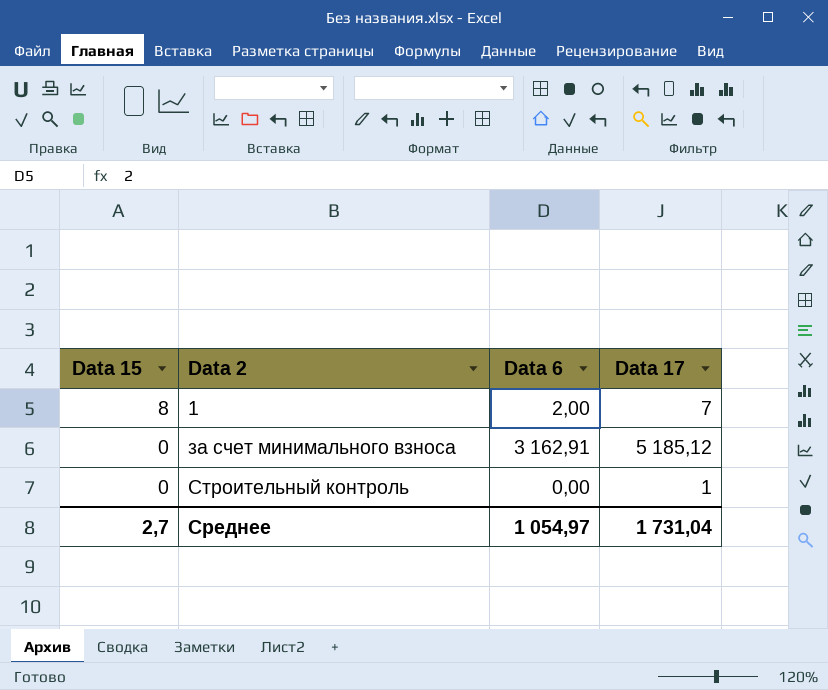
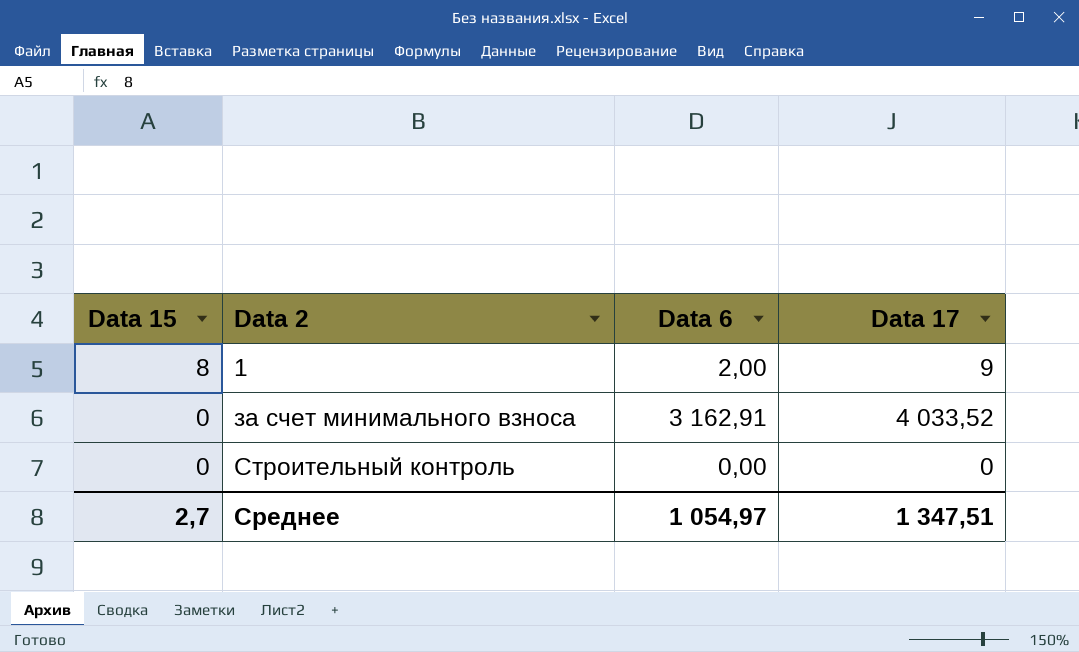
1 | Data 17: 7 -> 9
за счет минимального взноса | Data 17: 5 185,12 -> 4 033,52
Строительный контроль | Data 17: 1 -> 0
Среднее | Data 17: 1 731,04 -> 1 347,51

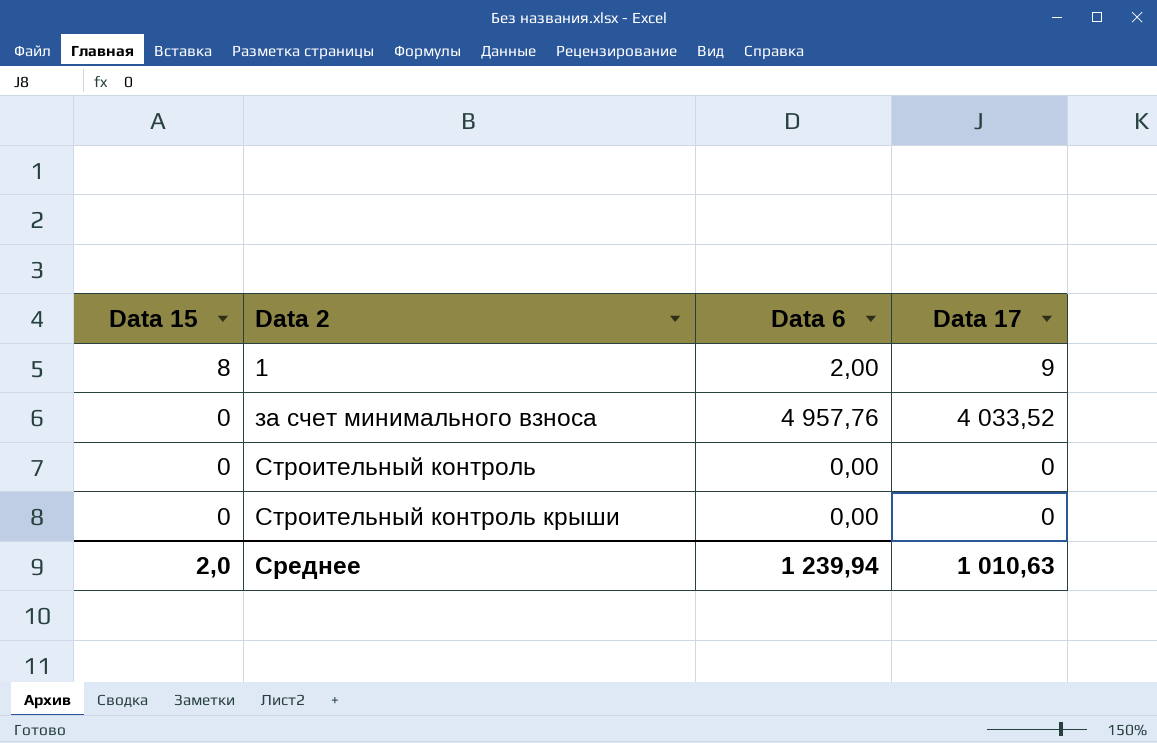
за счет минимального взноса | Data 6: 3 162,91 -> 4 957,76
row Строительный контроль крыши: none -> 0 | 0,00 | 0
Среднее | Data 15: 2,7 -> 2,0
Среднее | Data 6: 1 054,97 -> 1 239,94
Среднее | Data 17: 1 347,51 -> 1 010,63

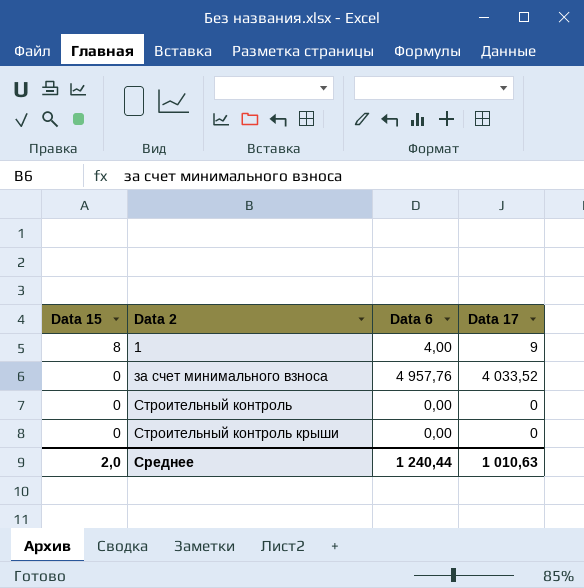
1 | Data 6: 2,00 -> 4,00
Среднее | Data 6: 1 239,94 -> 1 240,44

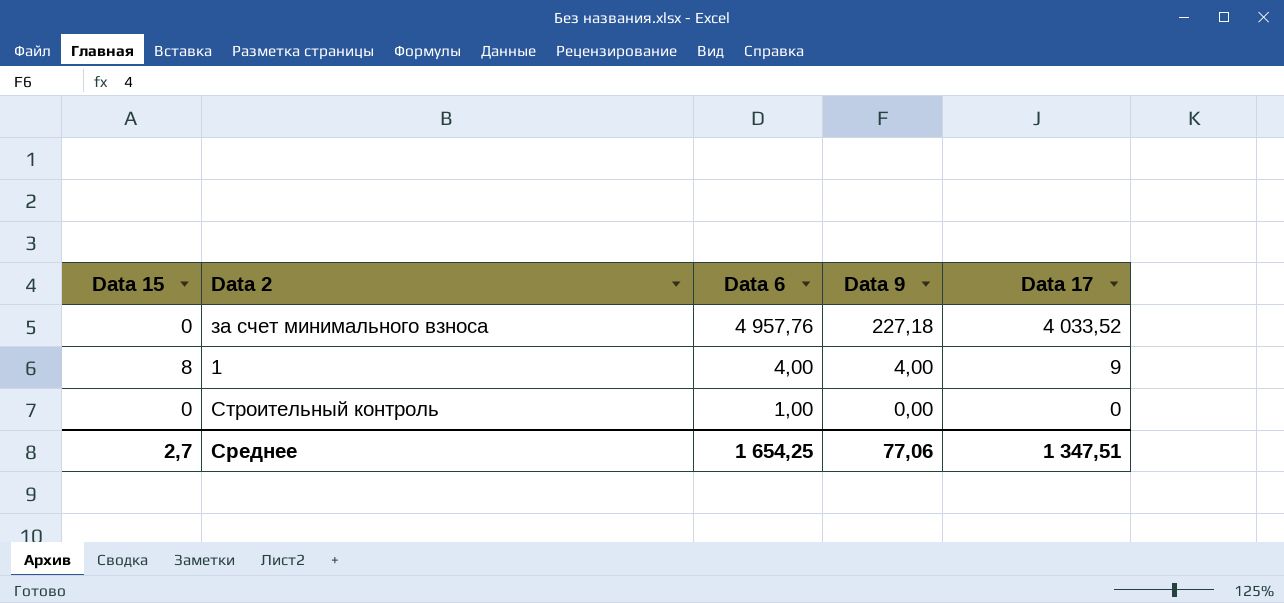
row order: Data 15 descending -> Data 6 descending
column Data 9 | position: none -> 4
row Строительный контроль крыши: 0 | 0,00 | 0 -> none
Строительный контроль | Data 6: 0,00 -> 1,00
Среднее | Data 15: 2,0 -> 2,7
Среднее | Data 6: 1 240,44 -> 1 654,25
Среднее | Data 17: 1 010,63 -> 1 347,51

